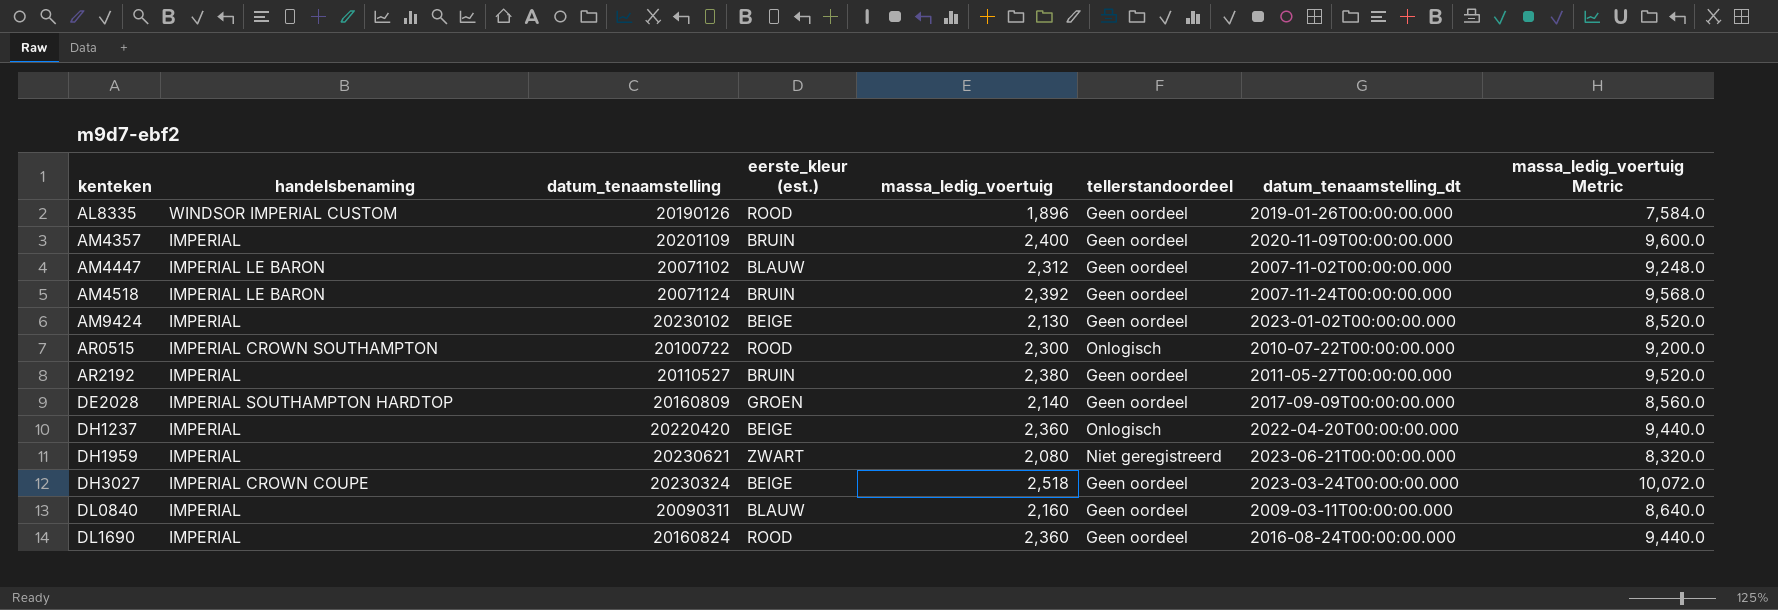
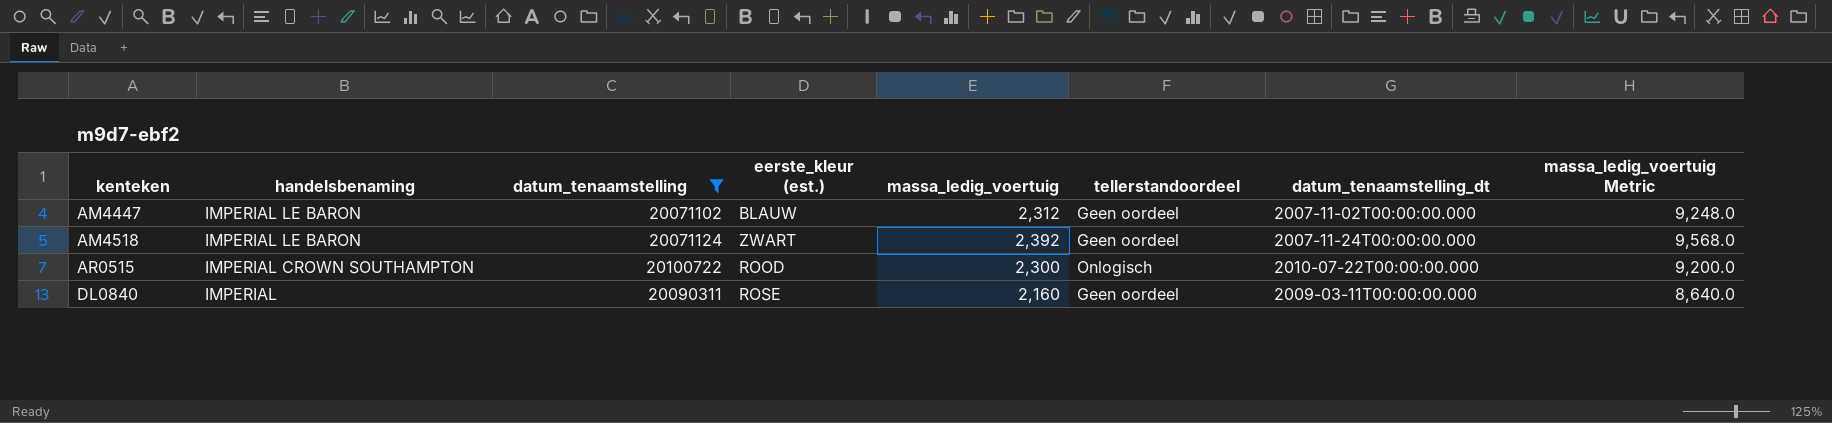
filter: none -> datum_tenaamstelling <= 20100722
AM4518 | eerste_kleur (est.): BRUIN -> ZWART
DL0840 | eerste_kleur (est.): BLAUW -> ROSE

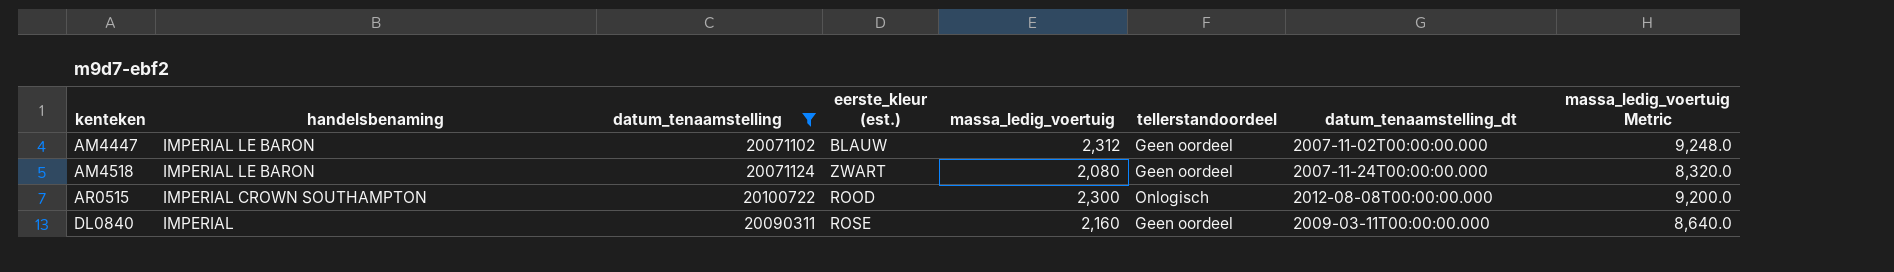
AM4518 | massa_ledig_voertuig: 2,392 -> 2,080
AM4518 | massa_ledig_voertuig Metric: 9,568.0 -> 8,320.0
AR0515 | datum_tenaamstelling_dt: 2010-07-22T00:00:00.000 -> 2012-08-08T00:00:00.000

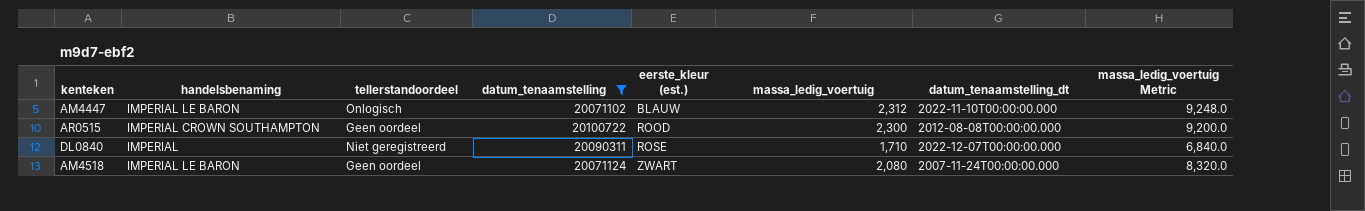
row order: kenteken ascending -> eerste_kleur (est.) ascending
column tellerstandoordeel | position: 6 -> 3
AM4447 | tellerstandoordeel: Geen oordeel -> Onlogisch
AM4447 | datum_tenaamstelling_dt: 2007-11-02T00:00:00.000 -> 2022-11-10T00:00:00.000
AR0515 | tellerstandoordeel: Onlogisch -> Geen oordeel
DL0840 | tellerstandoordeel: Geen oordeel -> Niet geregistreerd
DL0840 | massa_ledig_voertuig: 2,160 -> 1,710
DL0840 | datum_tenaamstelling_dt: 2009-03-11T00:00:00.000 -> 2022-12-07T00:00:00.000
DL0840 | massa_ledig_voertuig Metric: 8,640.0 -> 6,840.0

